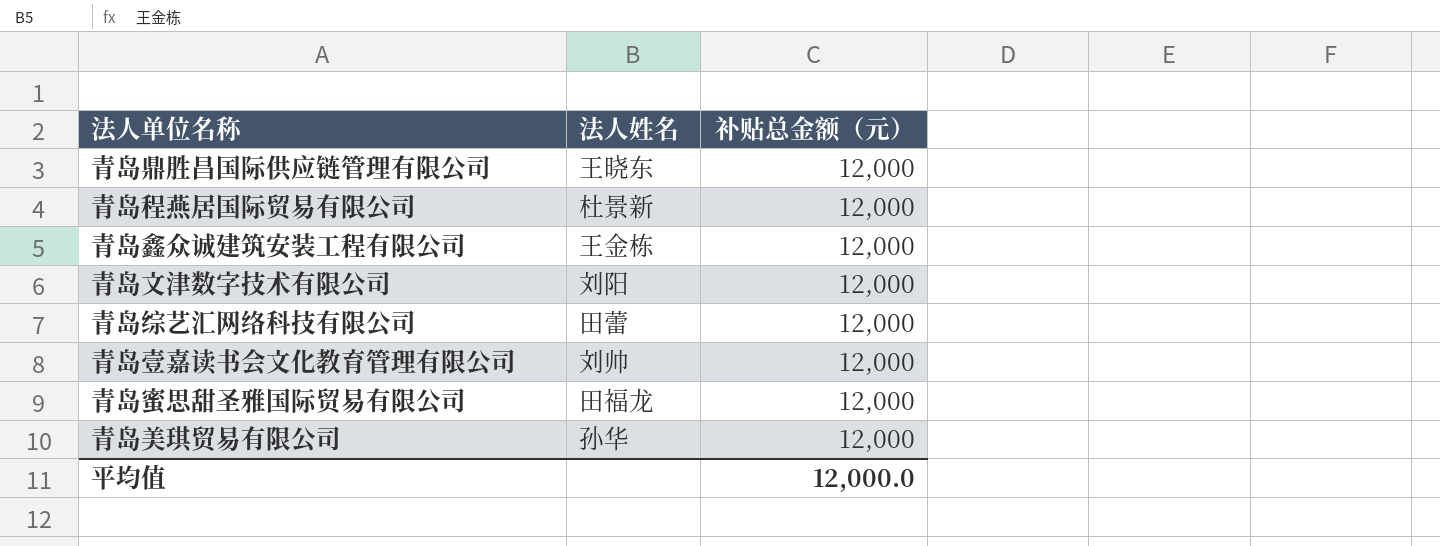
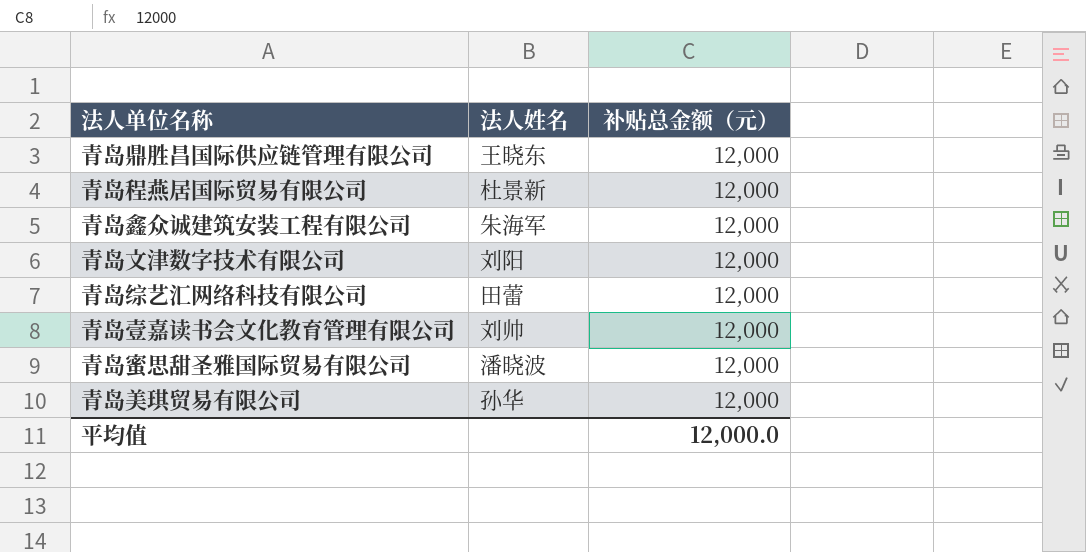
青岛鑫众诚建筑安装工程有限公司 | 法人姓名: 王金栋 -> 朱海军
青岛蜜思甜圣雅国际贸易有限公司 | 法人姓名: 田福龙 -> 潘晓波

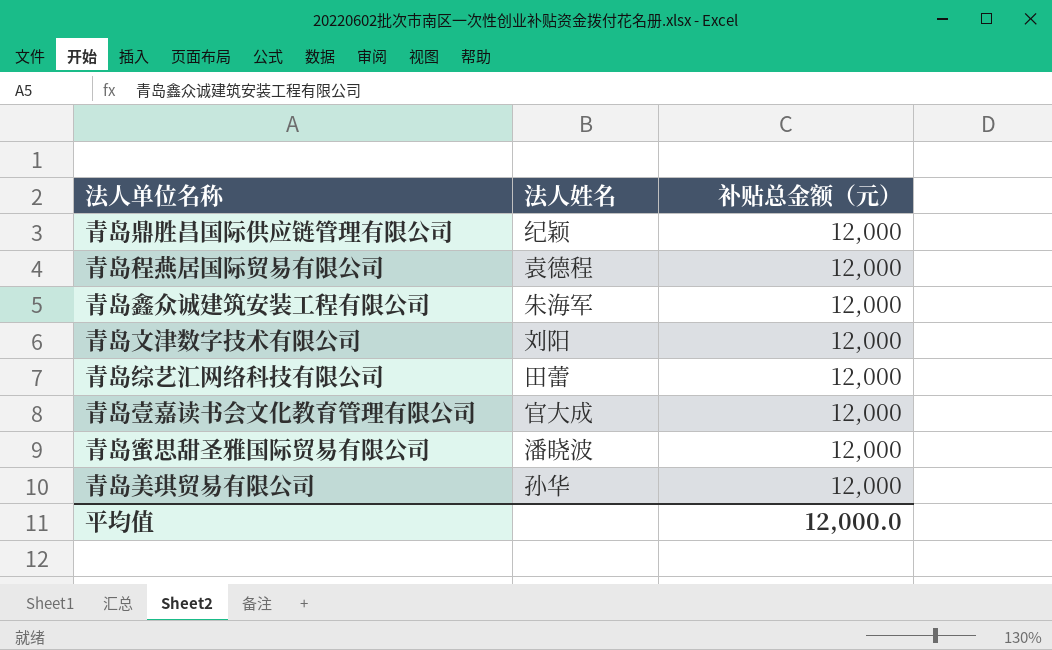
青岛鼎胜昌国际供应链管理有限公司 | 法人姓名: 王晓东 -> 纪颖
青岛程燕居国际贸易有限公司 | 法人姓名: 杜景新 -> 袁德程
青岛壹嘉读书会文化教育管理有限公司 | 法人姓名: 刘帅 -> 官大成

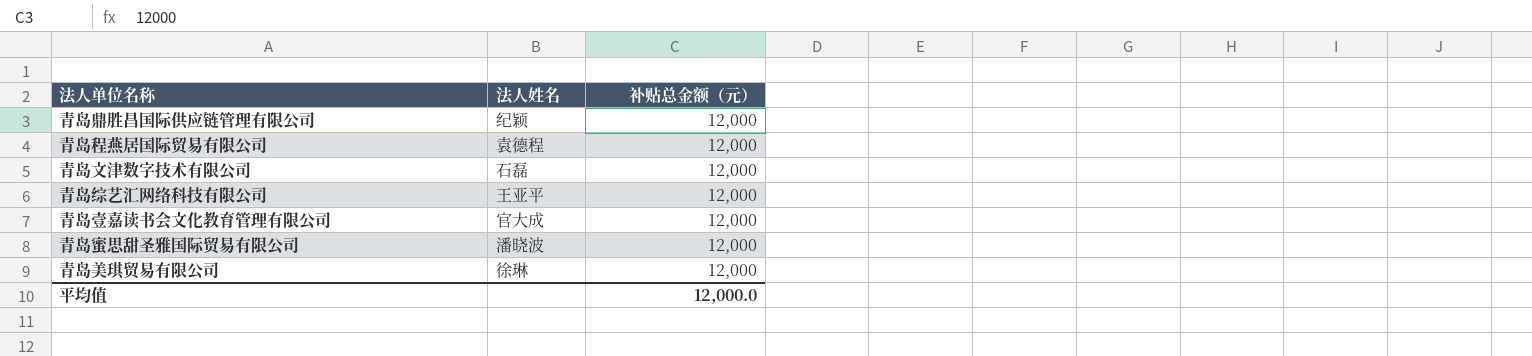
row 青岛鑫众诚建筑安装工程有限公司: 朱海军 | 12,000 -> none
青岛文津数字技术有限公司 | 法人姓名: 刘阳 -> 石磊
青岛综艺汇网络科技有限公司 | 法人姓名: 田蕾 -> 王亚平
青岛美琪贸易有限公司 | 法人姓名: 孙华 -> 徐琳

